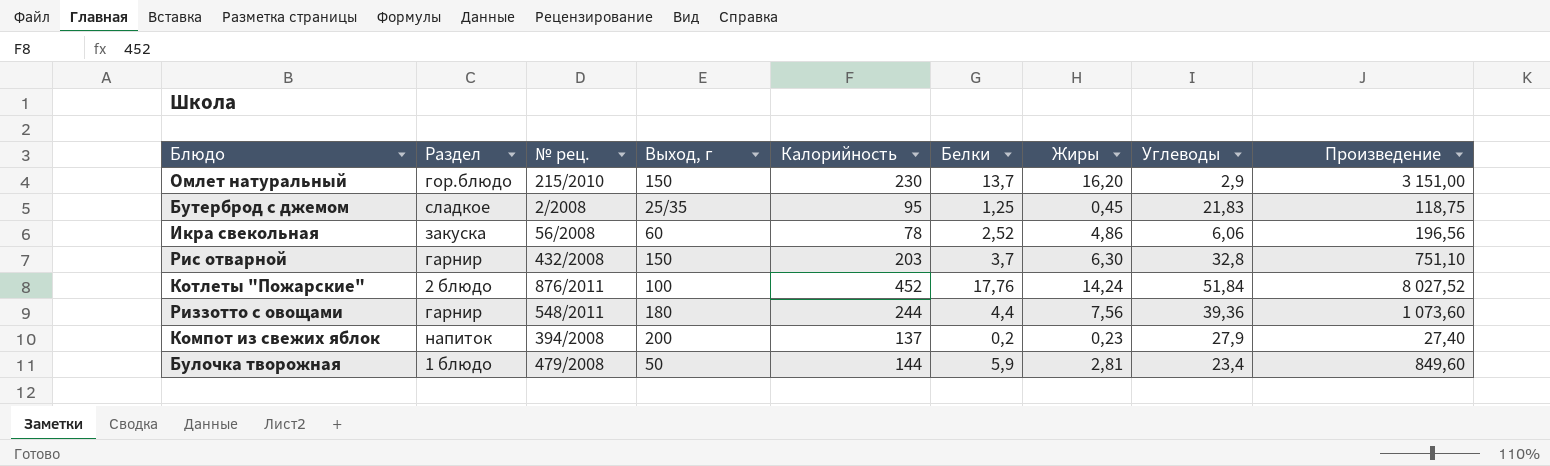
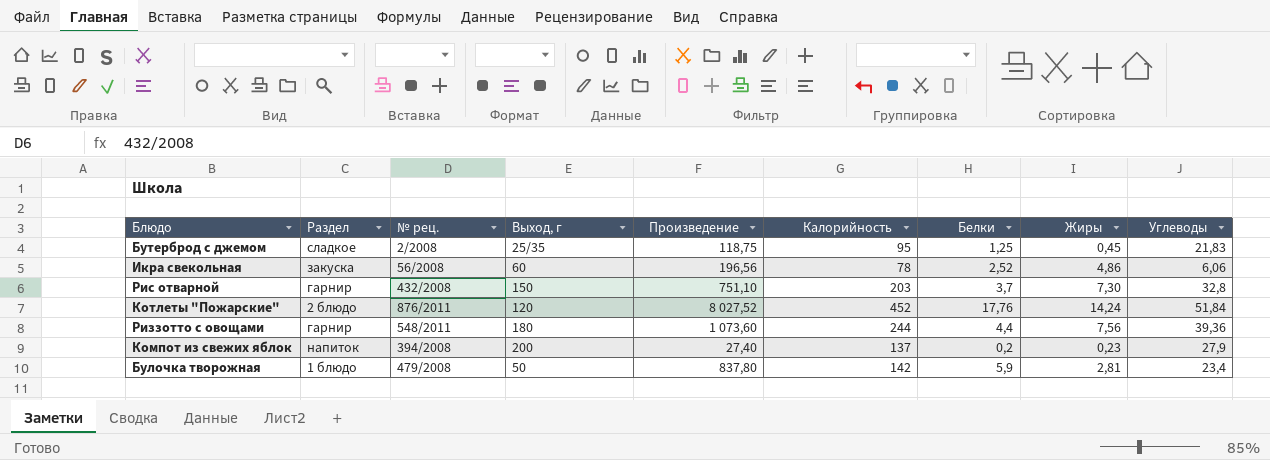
column Произведение | position: 9 -> 5
row Омлет натуральный: гор.блюдо | 215/2010 | 150 | 230 | 13,7 | 16,20 | 2,9 | 3 151,00 -> none
Рис отварной | Жиры: 6,30 -> 7,30
Котлеты "Пожарские" | Выход, г: 100 -> 120
Булочка творожная | Произведение: 849,60 -> 837,80
Булочка творожная | Калорийность: 144 -> 142

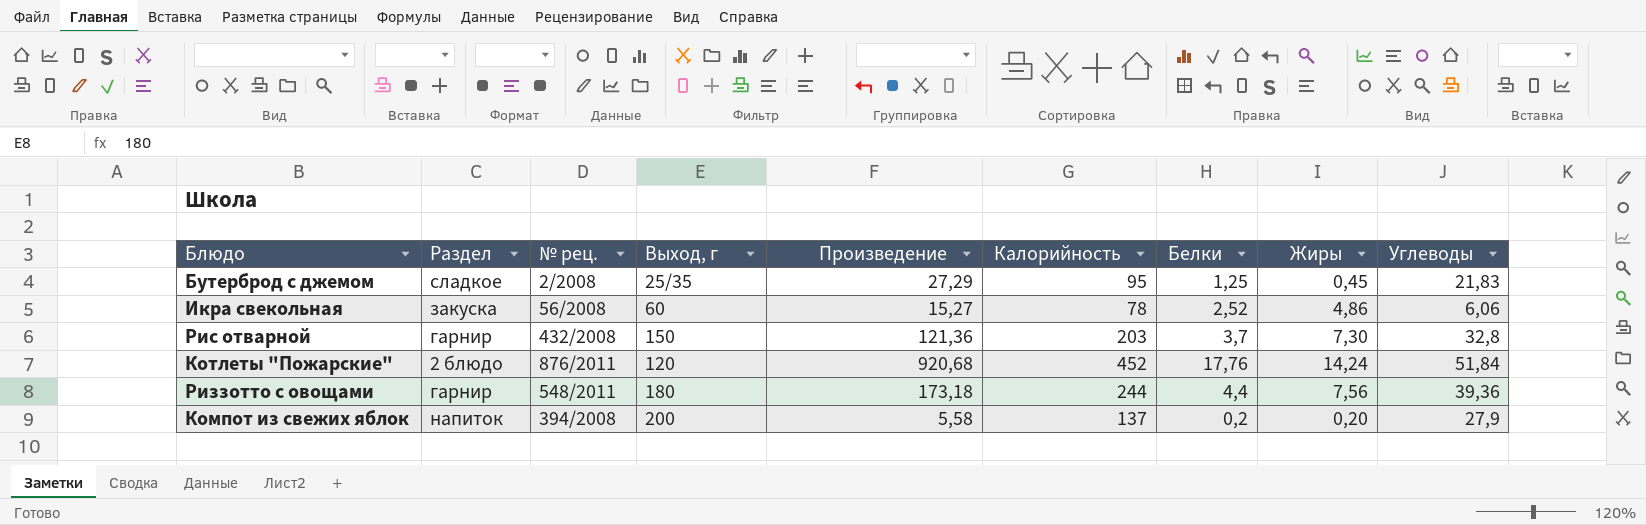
column Произведение | formula: [Калорийность] * [Белки] -> [Белки] * [Углеводы]
row Булочка творожная: 1 блюдо | 479/2008 | 50 | 837,80 | 142 | 5,9 | 2,81 | 23,4 -> none
Компот из свежих яблок | Жиры: 0,23 -> 0,20

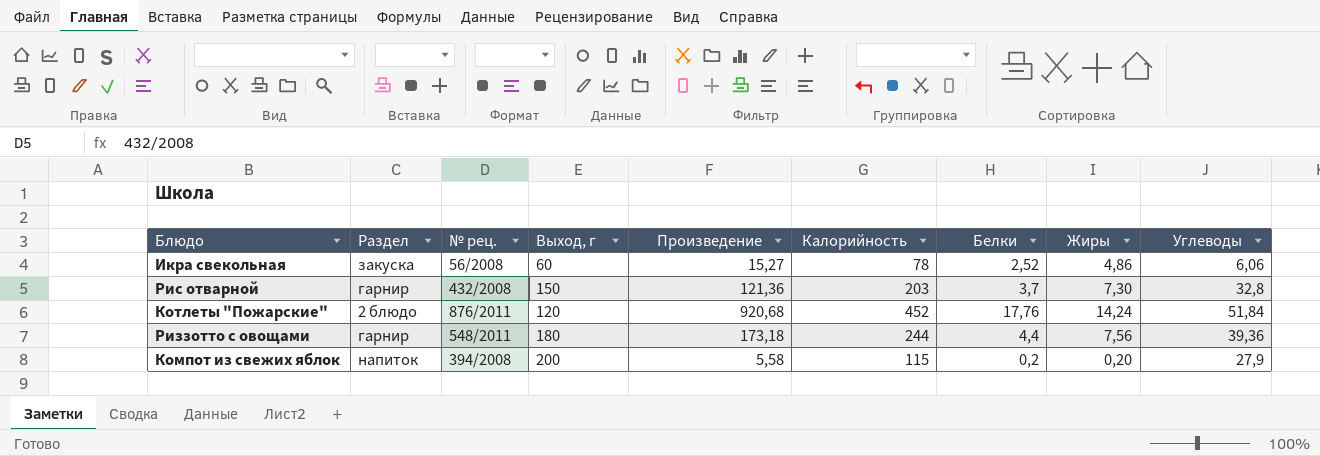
row Бутерброд с джемом: сладкое | 2/2008 | 25/35 | 27,29 | 95 | 1,25 | 0,45 | 21,83 -> none
Компот из свежих яблок | Калорийность: 137 -> 115

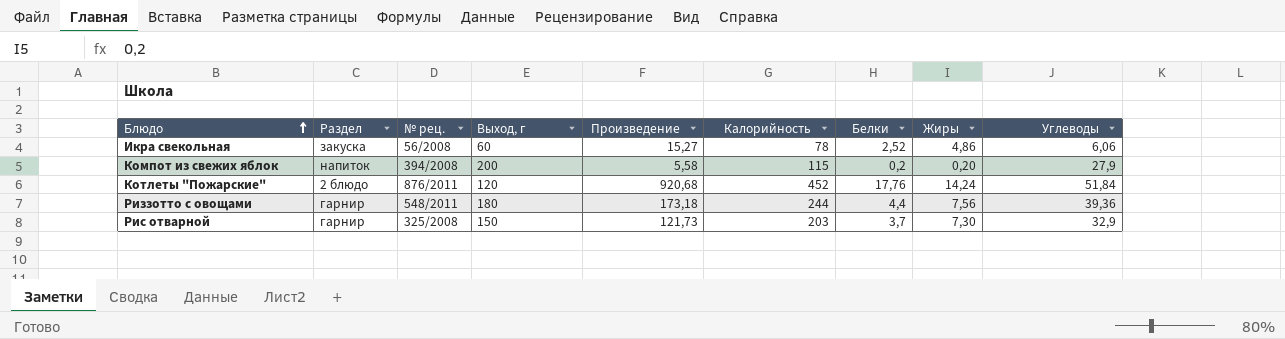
row order: none -> Блюдо ascending
Рис отварной | № рец.: 432/2008 -> 325/2008
Рис отварной | Произведение: 121,36 -> 121,73
Рис отварной | Углеводы: 32,8 -> 32,9

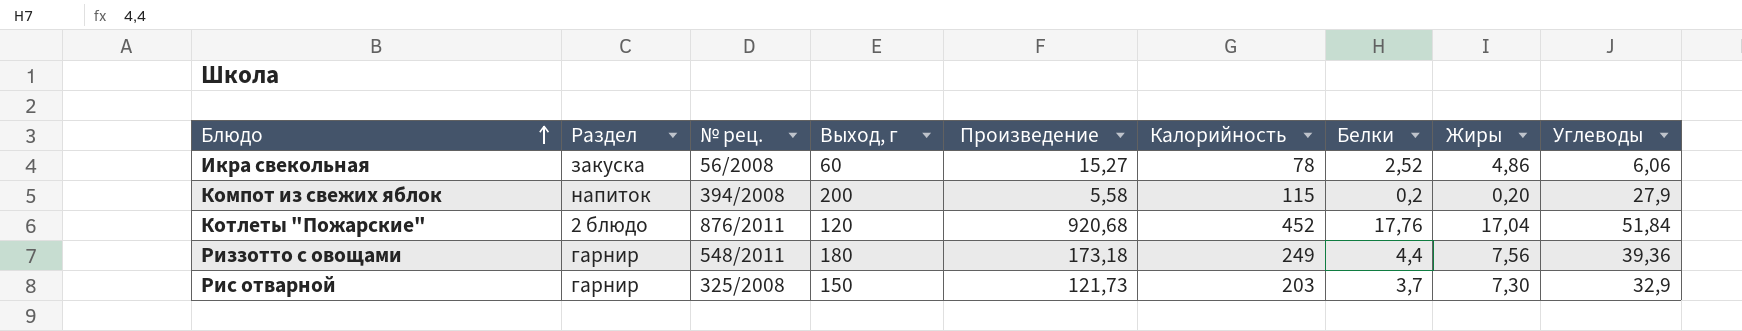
Котлеты "Пожарские" | Жиры: 14,24 -> 17,04
Риззотто с овощами | Калорийность: 244 -> 249

